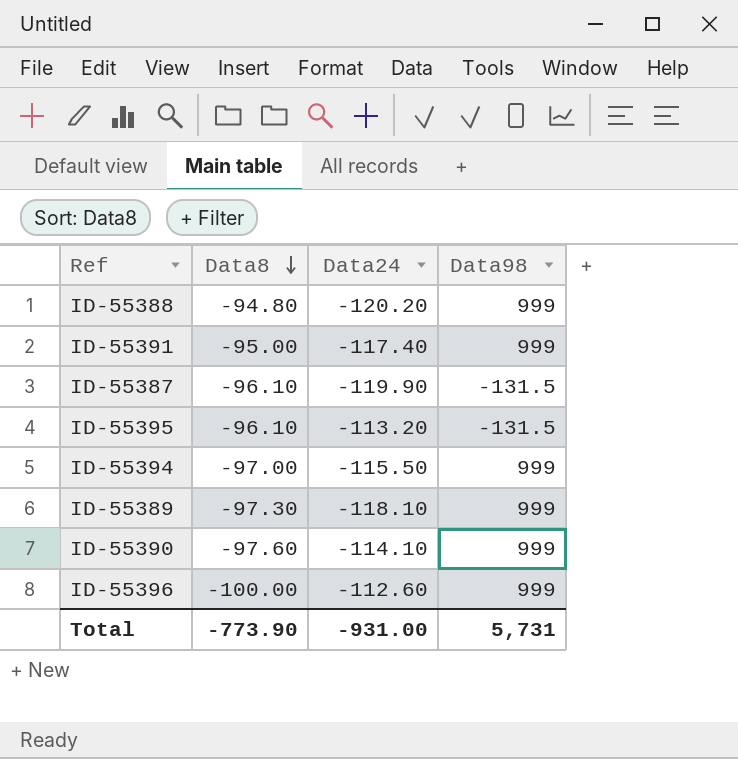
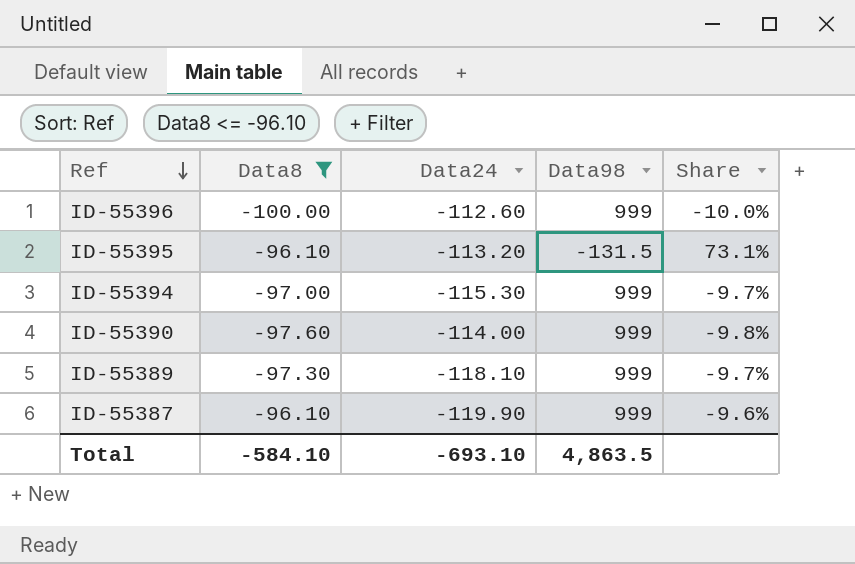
filter: none -> Data8 <= -96.10
row order: Data8 descending -> Ref descending
column Share | formula: none -> [Data8] / [Data98]
ID-55394 | Data24: -115.50 -> -115.30
ID-55390 | Data24: -114.10 -> -114.00
ID-55387 | Data98: -131.5 -> 999
Total | Data8: -773.90 -> -584.10
Total | Data24: -931.00 -> -693.10
Total | Data98: 5,731 -> 4,863.5

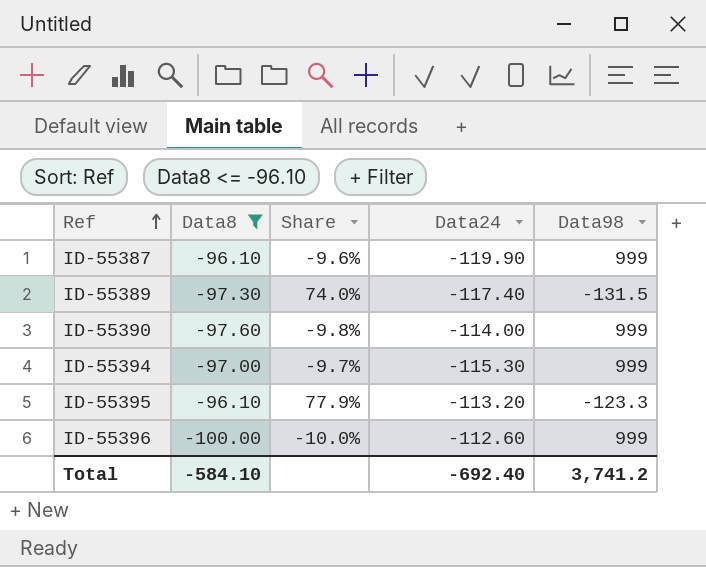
row order: Ref descending -> Ref ascending
column Share | position: 5 -> 3
ID-55389 | Share: -9.7% -> 74.0%
ID-55389 | Data24: -118.10 -> -117.40
ID-55389 | Data98: 999 -> -131.5
ID-55395 | Share: 73.1% -> 77.9%
ID-55395 | Data98: -131.5 -> -123.3
Total | Data24: -693.10 -> -692.40
Total | Data98: 4,863.5 -> 3,741.2

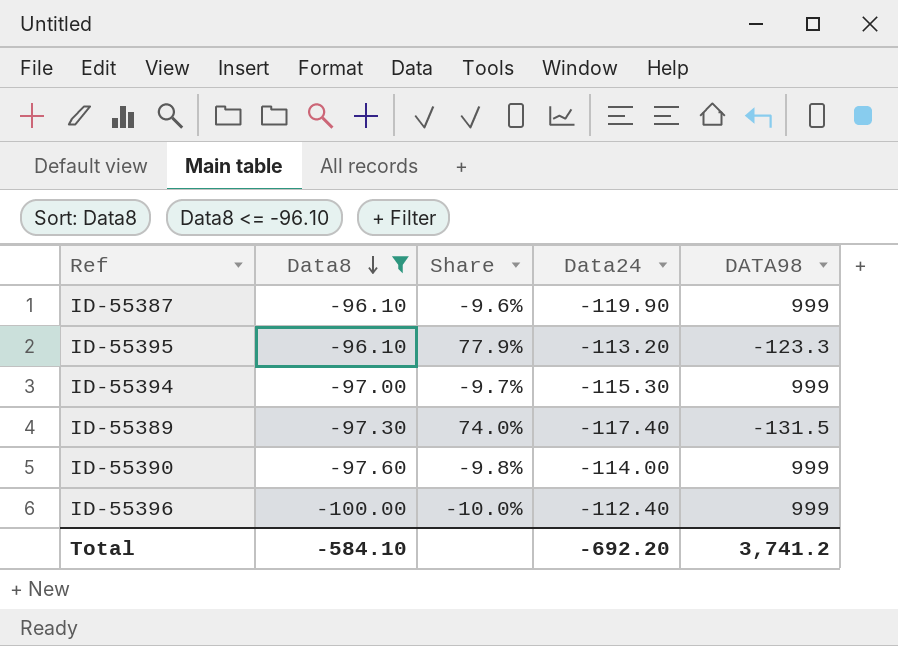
row order: Ref ascending -> Data8 descending
column name: Data98 -> DATA98
ID-55396 | Data24: -112.60 -> -112.40
Total | Data24: -692.40 -> -692.20

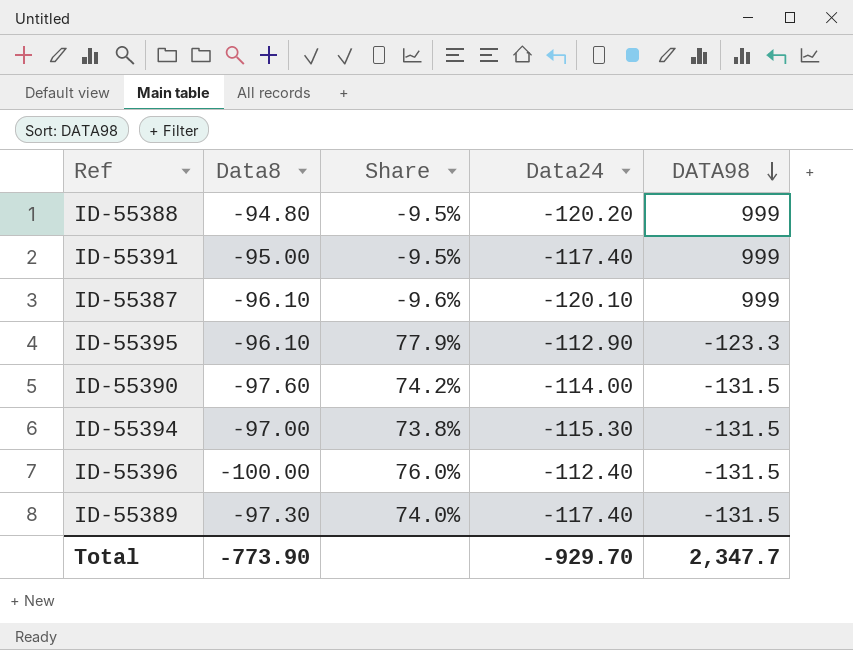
filter: Data8 <= -96.10 -> none
row order: Data8 descending -> DATA98 descending
ID-55387 | Data24: -119.90 -> -120.10
ID-55395 | Data24: -113.20 -> -112.90
ID-55390 | Share: -9.8% -> 74.2%
ID-55390 | DATA98: 999 -> -131.5
ID-55394 | Share: -9.7% -> 73.8%
ID-55394 | DATA98: 999 -> -131.5
ID-55396 | Share: -10.0% -> 76.0%
ID-55396 | DATA98: 999 -> -131.5
Total | Data8: -584.10 -> -773.90
Total | Data24: -692.20 -> -929.70
Total | DATA98: 3,741.2 -> 2,347.7

